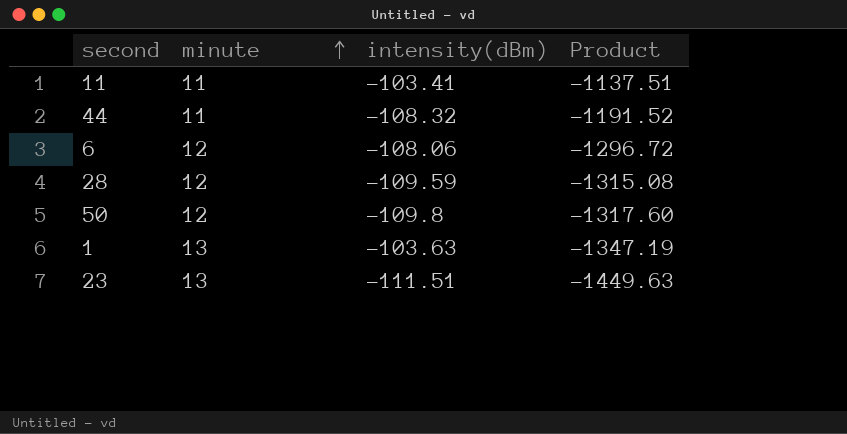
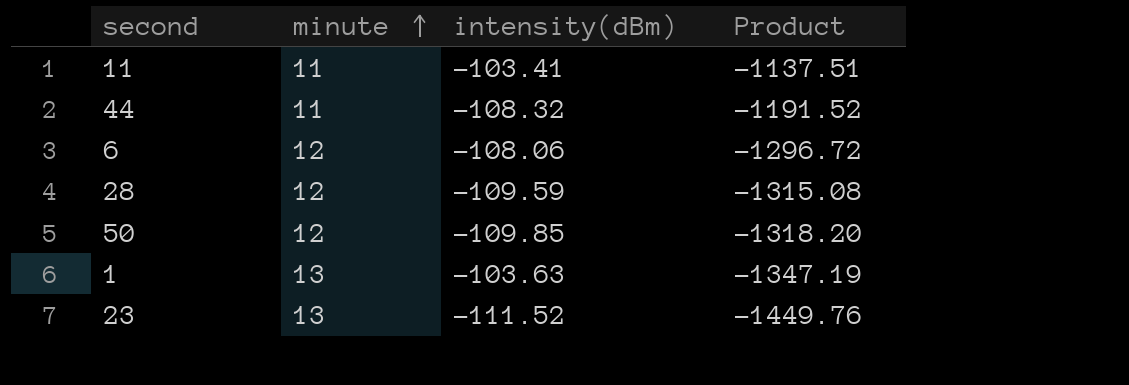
50 | intensity(dBm): -109.8 -> -109.85
50 | Product: -1317.60 -> -1318.20
23 | intensity(dBm): -111.51 -> -111.52
23 | Product: -1449.63 -> -1449.76

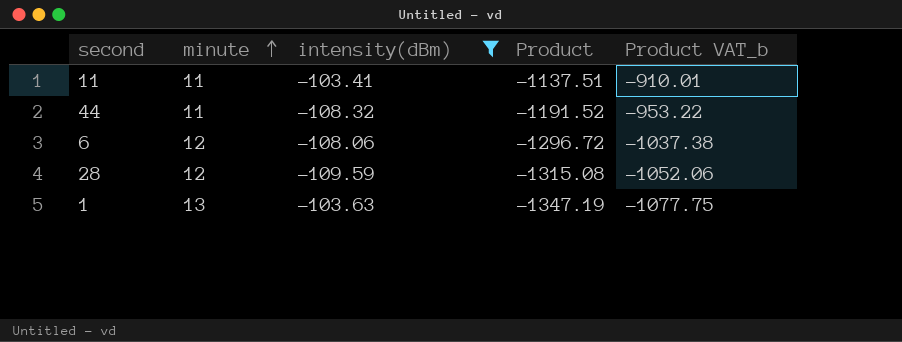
filter: none -> intensity(dBm) >= -109.59
column Product VAT_b | formula: none -> [Product] * 0.8

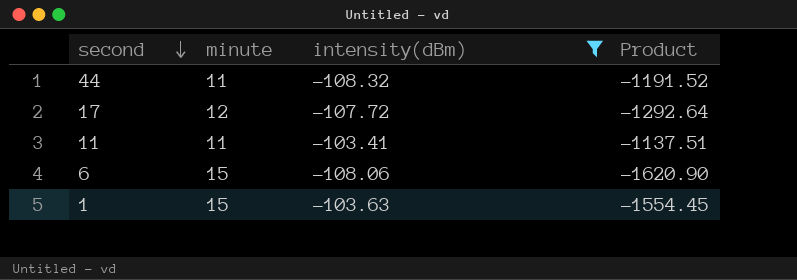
row order: minute ascending -> second descending
column Product VAT_b | formula: [Product] * 0.8 -> none
row 28: 12 | -109.59 | -1315.08 | -1052.06 -> none
row 17: none -> 12 | -107.72 | -1292.64
6 | minute: 12 -> 15
6 | Product: -1296.72 -> -1620.90
1 | minute: 13 -> 15
1 | Product: -1347.19 -> -1554.45

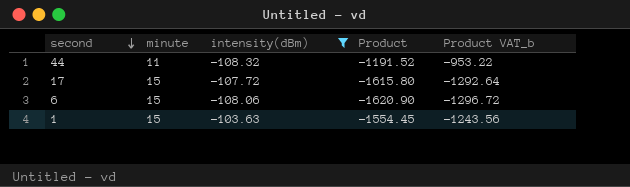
column Product VAT_b | formula: none -> [Product] * 0.8
row 11: 11 | -103.41 | -1137.51 -> none
17 | minute: 12 -> 15
17 | Product: -1292.64 -> -1615.80

